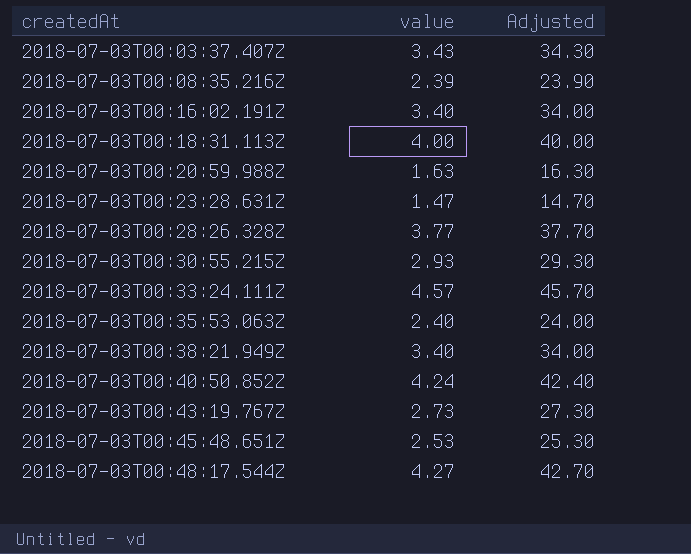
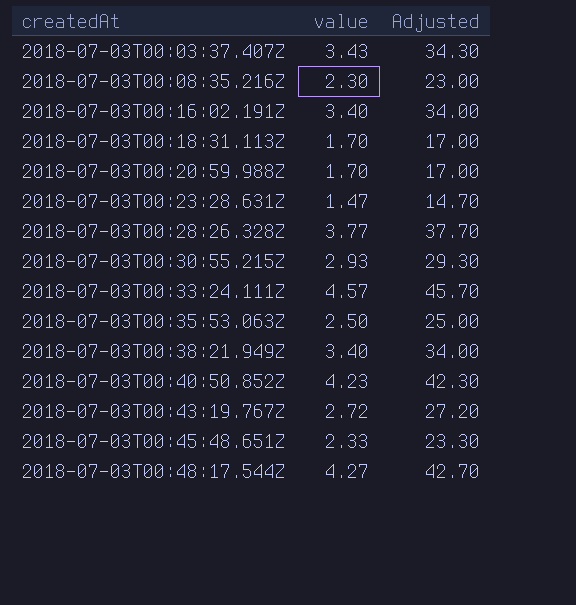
2018-07-03T00:08:35.216Z | value: 2.39 -> 2.30
2018-07-03T00:08:35.216Z | Adjusted: 23.90 -> 23.00
2018-07-03T00:18:31.113Z | value: 4.00 -> 1.70
2018-07-03T00:18:31.113Z | Adjusted: 40.00 -> 17.00
2018-07-03T00:20:59.988Z | value: 1.63 -> 1.70
2018-07-03T00:20:59.988Z | Adjusted: 16.30 -> 17.00
2018-07-03T00:35:53.063Z | value: 2.40 -> 2.50
2018-07-03T00:35:53.063Z | Adjusted: 24.00 -> 25.00
2018-07-03T00:40:50.852Z | value: 4.24 -> 4.23
2018-07-03T00:40:50.852Z | Adjusted: 42.40 -> 42.30
2018-07-03T00:43:19.767Z | value: 2.73 -> 2.72
2018-07-03T00:43:19.767Z | Adjusted: 27.30 -> 27.20
2018-07-03T00:45:48.651Z | value: 2.53 -> 2.33
2018-07-03T00:45:48.651Z | Adjusted: 25.30 -> 23.30

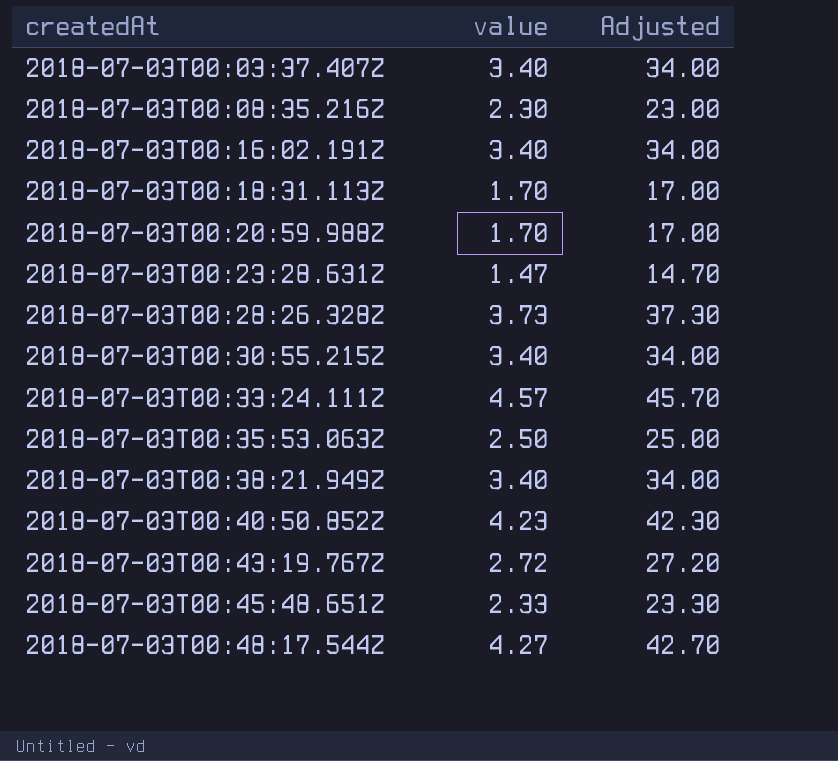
2018-07-03T00:03:37.407Z | value: 3.43 -> 3.40
2018-07-03T00:03:37.407Z | Adjusted: 34.30 -> 34.00
2018-07-03T00:28:26.328Z | value: 3.77 -> 3.73
2018-07-03T00:28:26.328Z | Adjusted: 37.70 -> 37.30
2018-07-03T00:30:55.215Z | value: 2.93 -> 3.40
2018-07-03T00:30:55.215Z | Adjusted: 29.30 -> 34.00

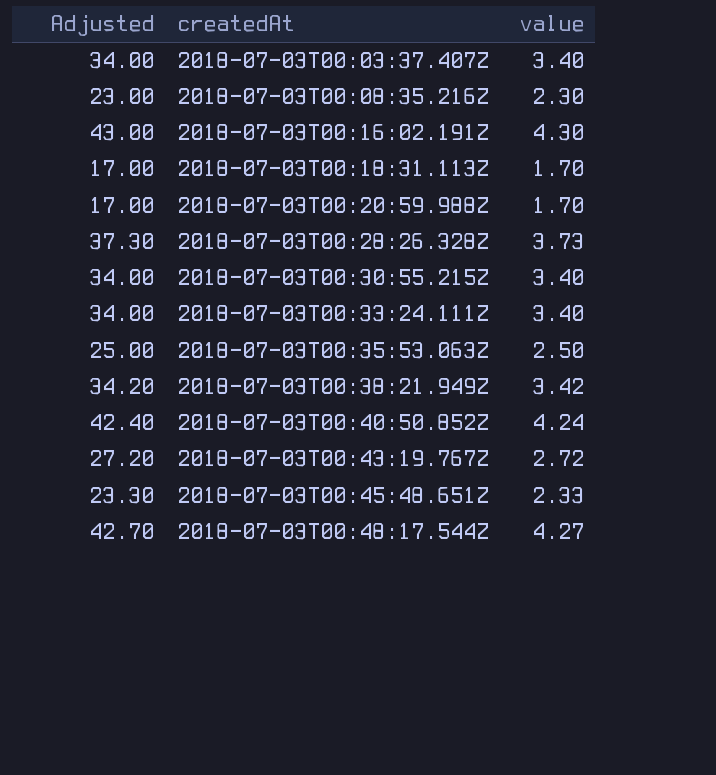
column Adjusted | position: 3 -> 1
row 2018-07-03T00:23:28.631Z: 1.47 | 14.70 -> none
2018-07-03T00:16:02.191Z | Adjusted: 34.00 -> 43.00
2018-07-03T00:16:02.191Z | value: 3.40 -> 4.30
2018-07-03T00:33:24.111Z | Adjusted: 45.70 -> 34.00
2018-07-03T00:33:24.111Z | value: 4.57 -> 3.40
2018-07-03T00:38:21.949Z | Adjusted: 34.00 -> 34.20
2018-07-03T00:38:21.949Z | value: 3.40 -> 3.42
2018-07-03T00:40:50.852Z | Adjusted: 42.30 -> 42.40
2018-07-03T00:40:50.852Z | value: 4.23 -> 4.24

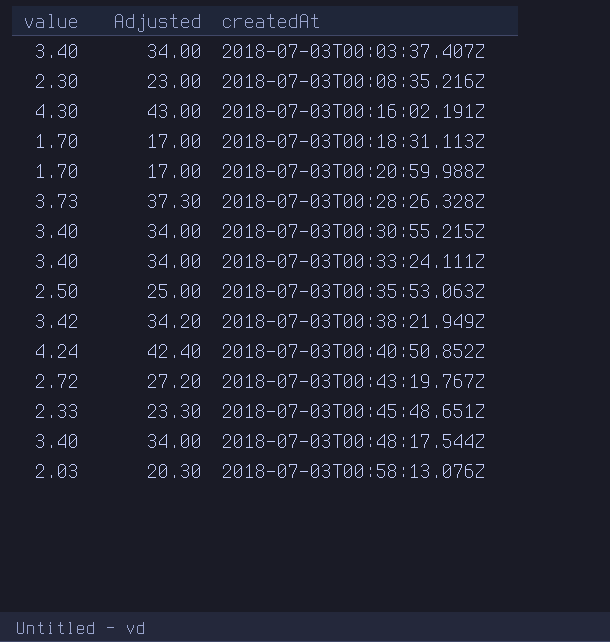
column value | position: 3 -> 1
2018-07-03T00:48:17.544Z | value: 4.27 -> 3.40
2018-07-03T00:48:17.544Z | Adjusted: 42.70 -> 34.00
row 2018-07-03T00:58:13.076Z: none -> 2.03 | 20.30

